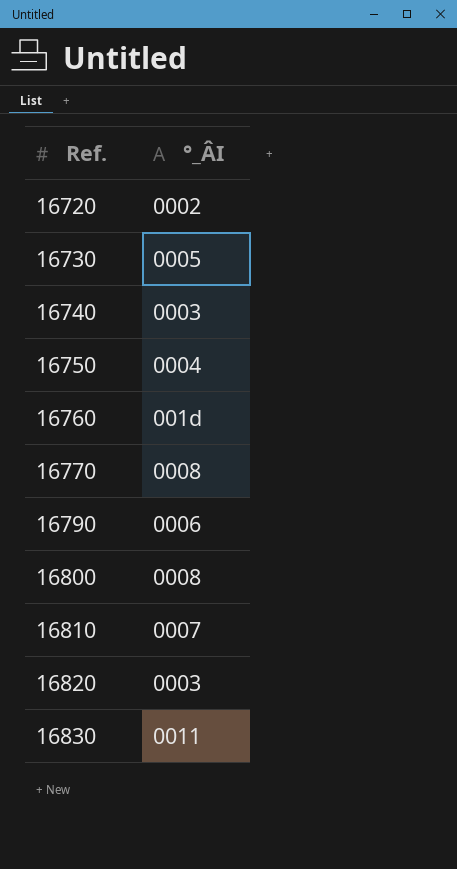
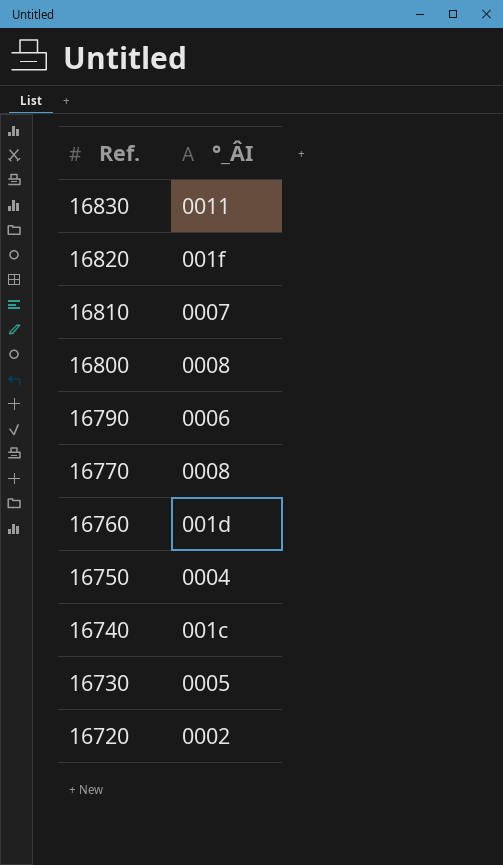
row order: Ref. ascending -> Ref. descending
16820 | °_ÂI: 0003 -> 001f
16740 | °_ÂI: 0003 -> 001c

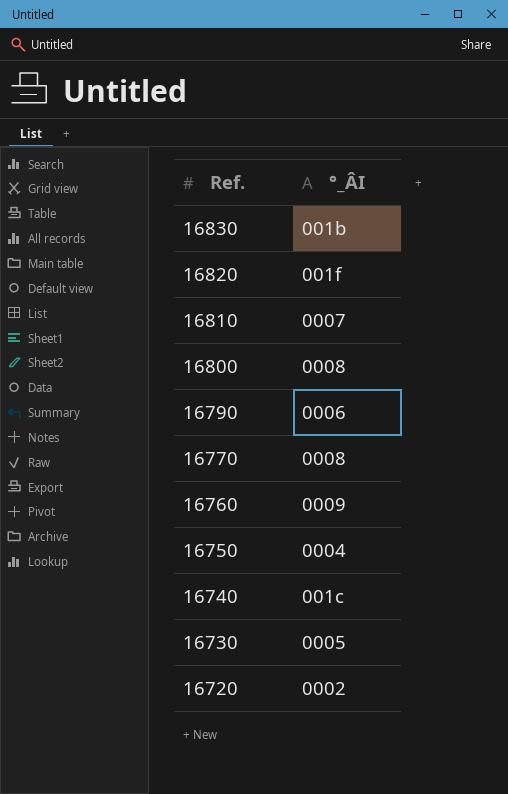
16830 | °_ÂI: 0011 -> 001b
16760 | °_ÂI: 001d -> 0009

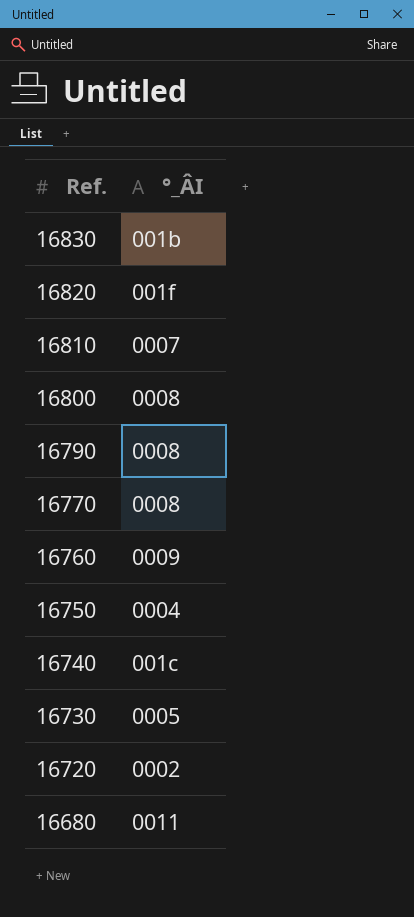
16790 | °_ÂI: 0006 -> 0008
row 16680: none -> 0011

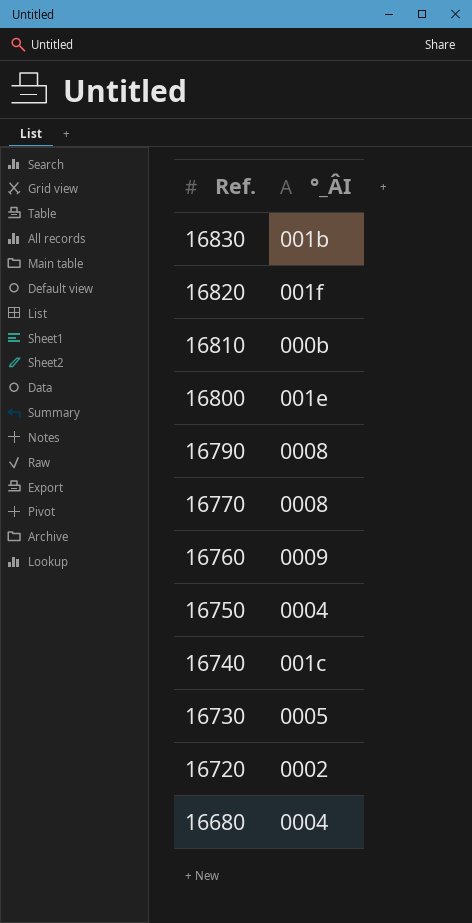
16810 | °_ÂI: 0007 -> 000b
16800 | °_ÂI: 0008 -> 001e
16680 | °_ÂI: 0011 -> 0004

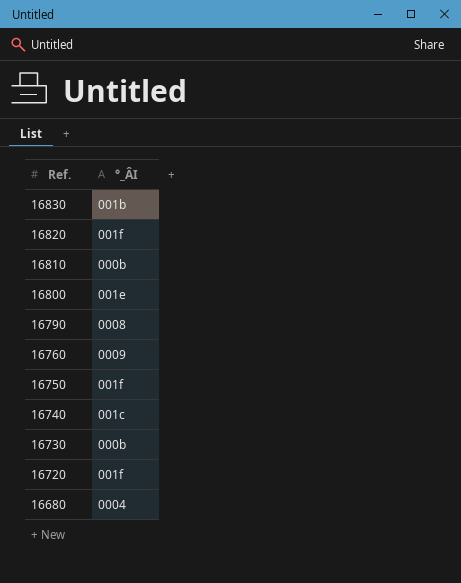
row 16770: 0008 -> none
16750 | °_ÂI: 0004 -> 001f
16730 | °_ÂI: 0005 -> 000b
16720 | °_ÂI: 0002 -> 001f

